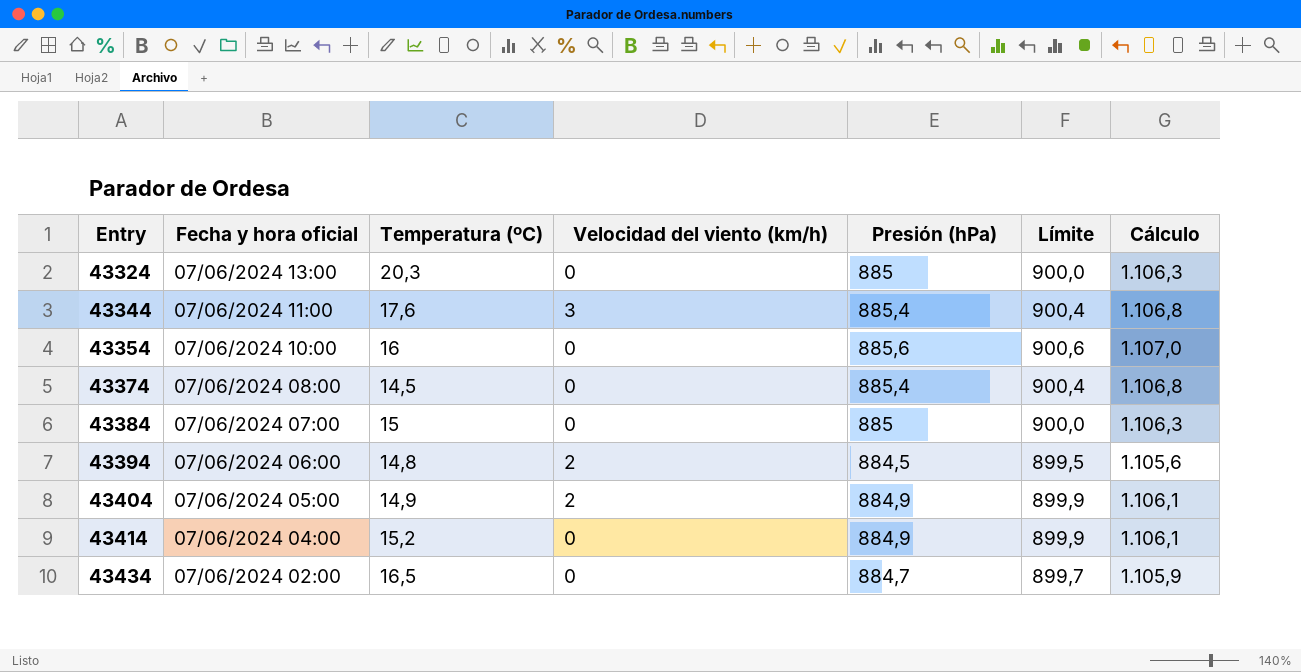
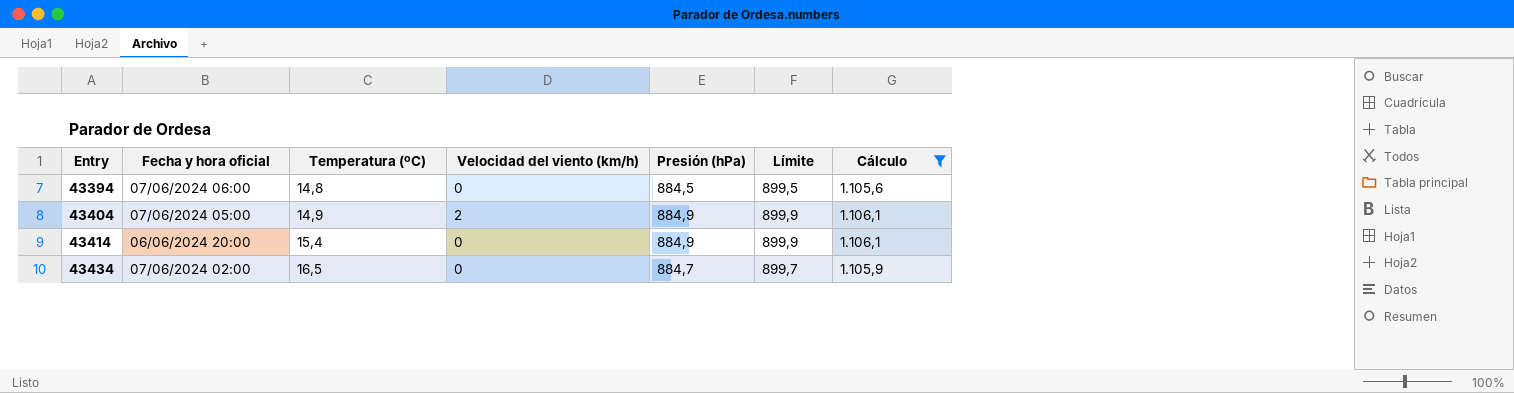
filter: none -> Cálculo <= 1.106,1
43394 | Velocidad del viento (km/h): 2 -> 0
43414 | Fecha y hora oficial: 07/06/2024 04:00 -> 06/06/2024 20:00
43414 | Temperatura (ºC): 15,2 -> 15,4

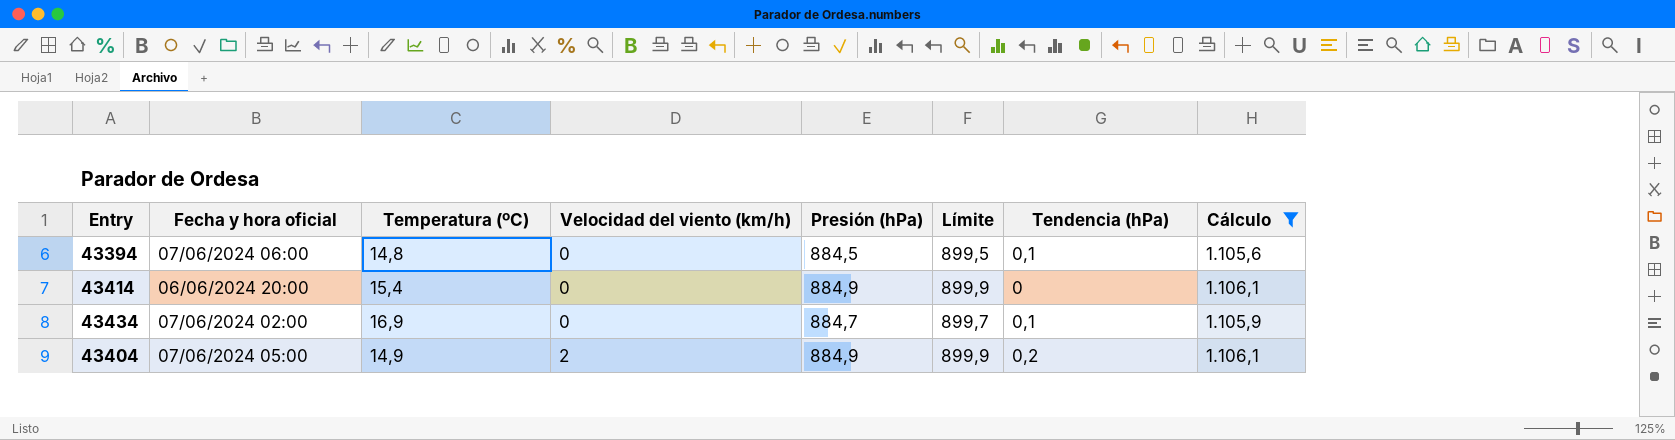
row order: Entry ascending -> Velocidad del viento (km/h) ascending
column Tendencia (hPa) | position: none -> 7
43434 | Temperatura (ºC): 16,5 -> 16,9

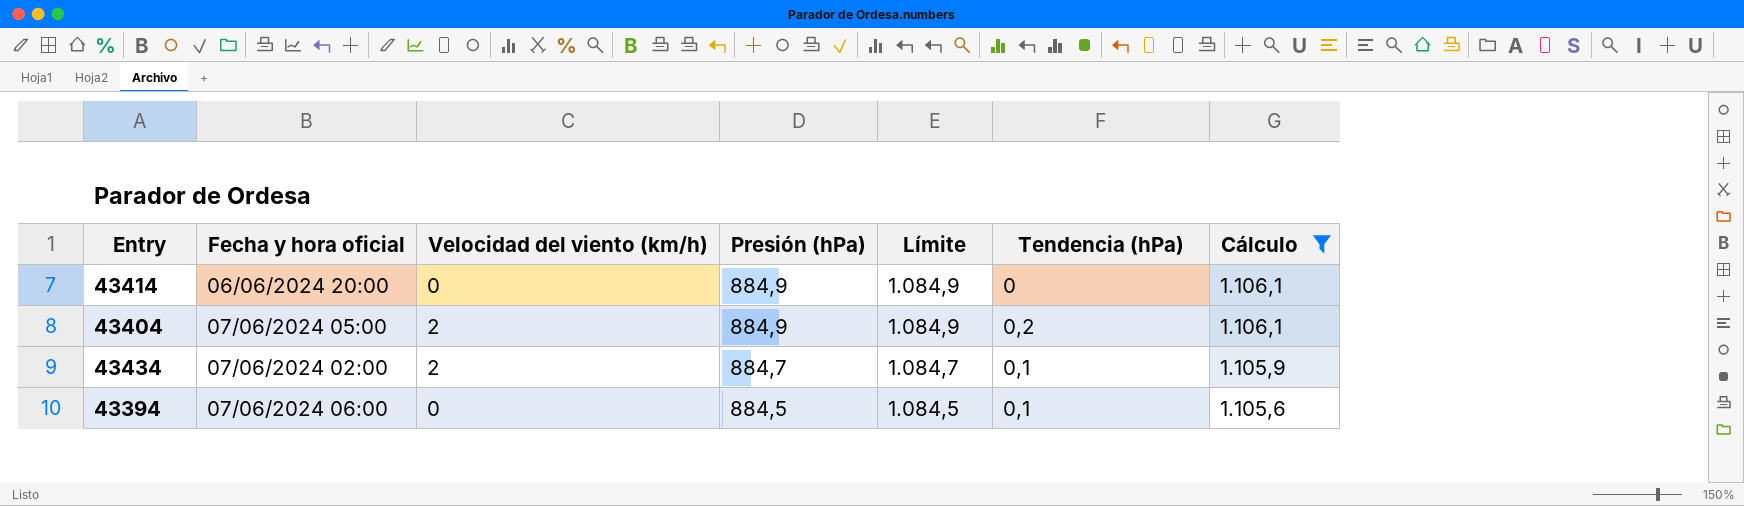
row order: Velocidad del viento (km/h) ascending -> Presión (hPa) descending
column Temperatura (ºC) | position: 3 -> none
column Límite | formula: [Presión (hPa)] + 15 -> [Presión (hPa)] + 200
43434 | Velocidad del viento (km/h): 0 -> 2

